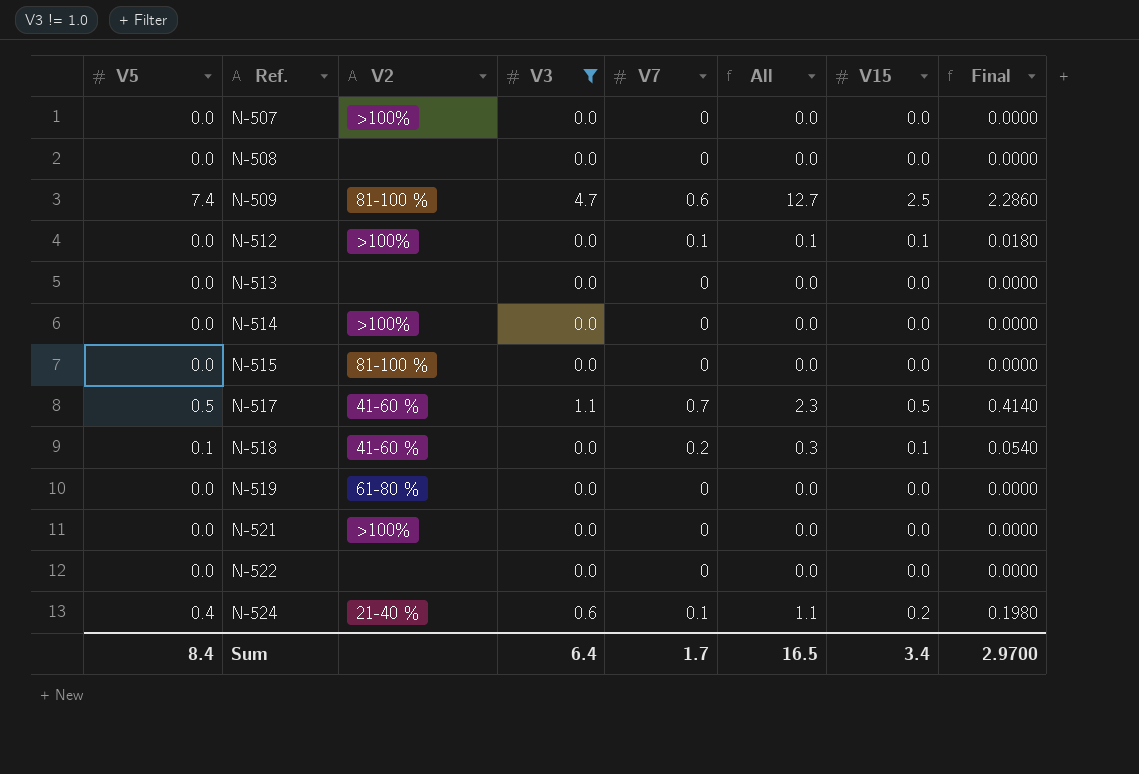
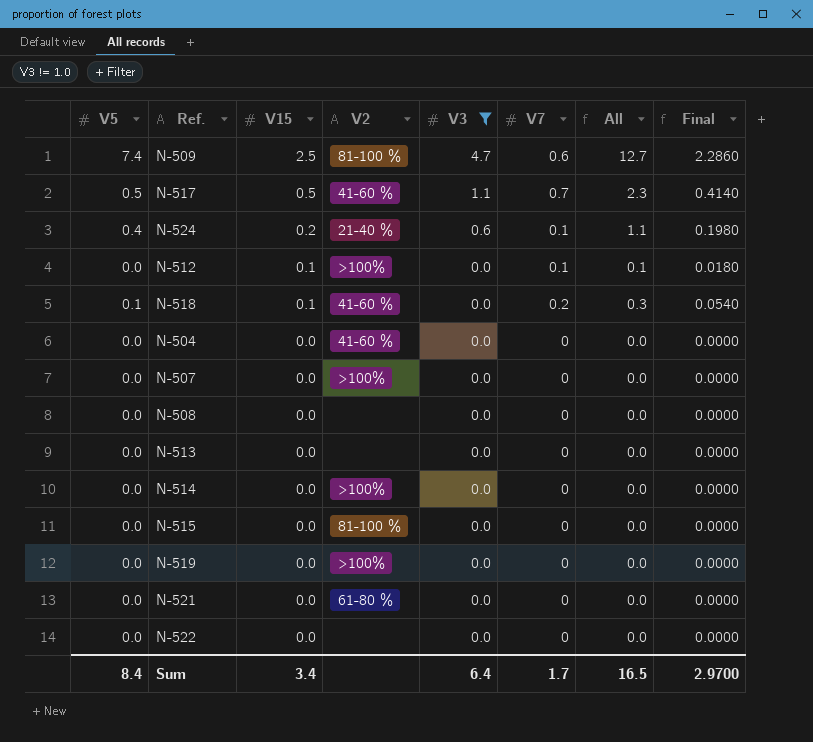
row order: Ref. ascending -> V15 descending
column V15 | position: 7 -> 3
row N-504: none -> 0.0 | 0.0 | 41-60 % | 0.0 | 0 | 0.0 | 0.0000
N-519 | V2: 61-80 % -> >100%
N-521 | V2: >100% -> 61-80 %

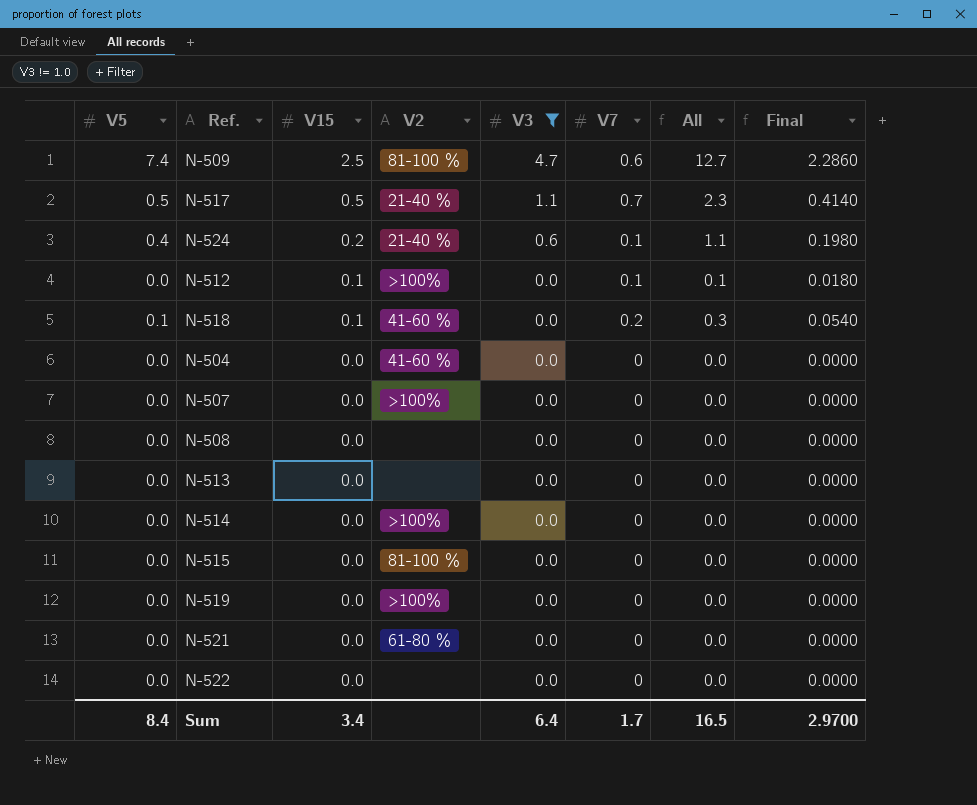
N-517 | V2: 41-60 % -> 21-40 %

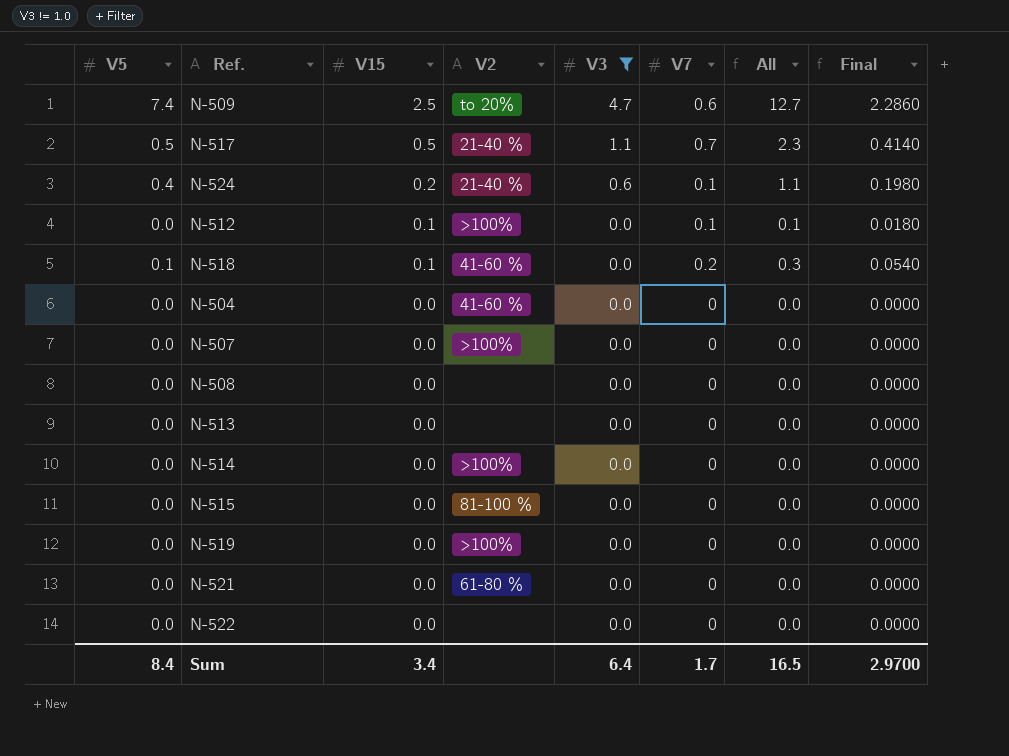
N-509 | V2: 81-100 % -> to 20%

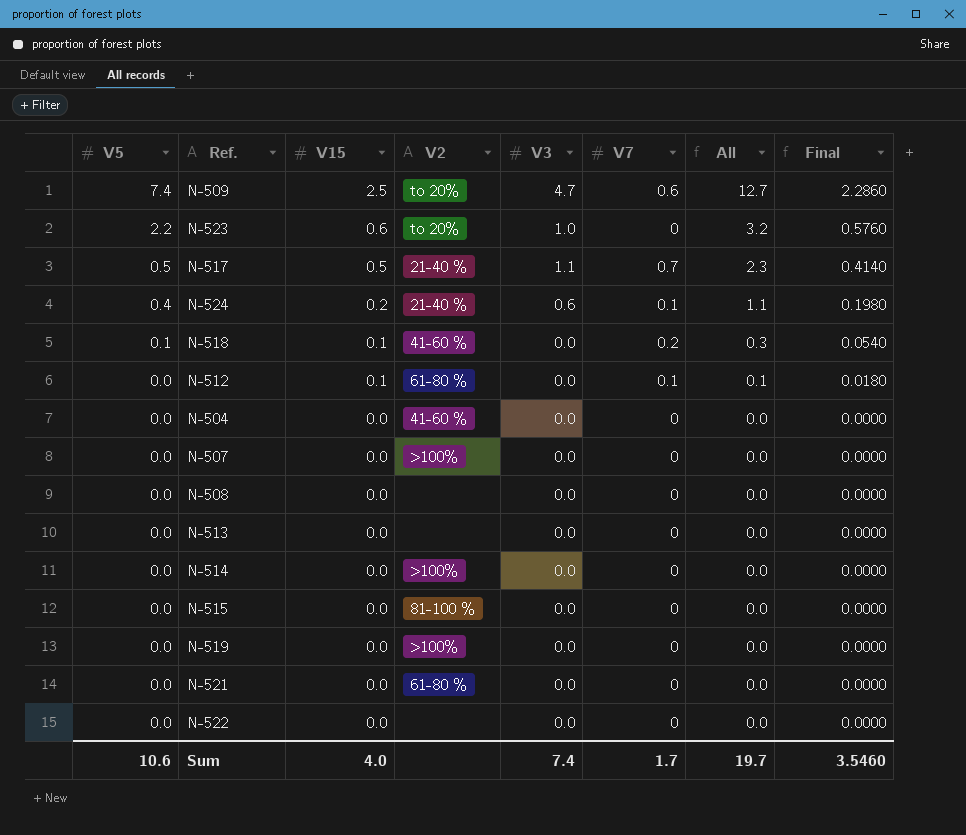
filter: V3 != 1.0 -> none
row order: V15 descending -> V5 descending
N-512 | V2: >100% -> 61-80 %
Sum | V5: 8.4 -> 10.6
Sum | V15: 3.4 -> 4.0
Sum | V3: 6.4 -> 7.4
Sum | All: 16.5 -> 19.7
Sum | Final: 2.9700 -> 3.5460

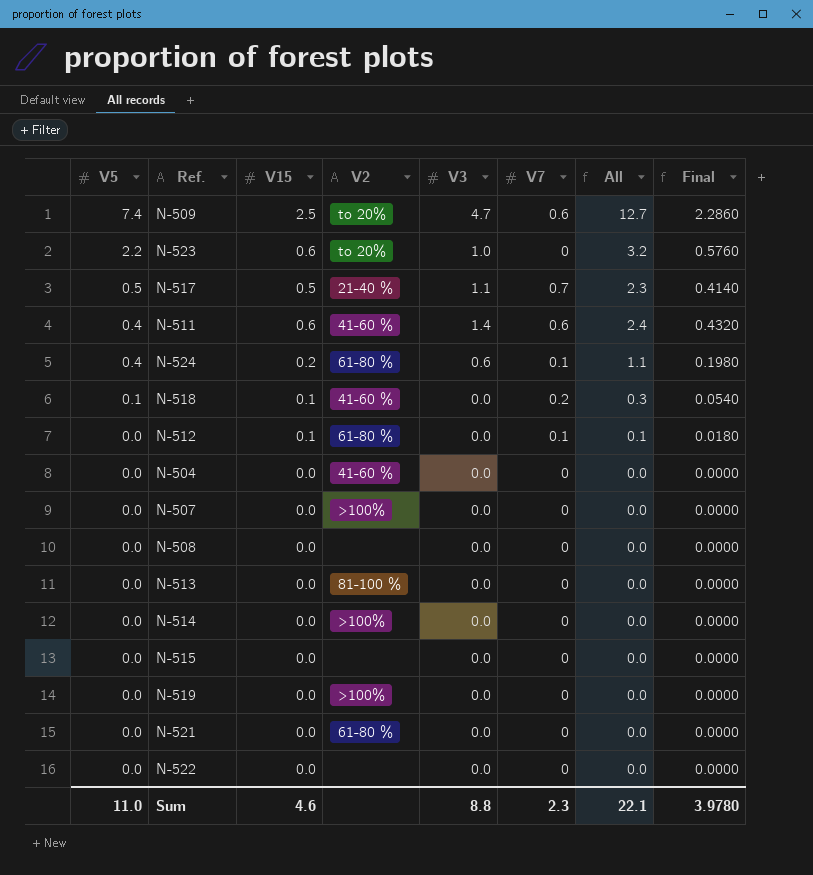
row N-511: none -> 0.4 | 0.6 | 41-60 % | 1.4 | 0.6 | 2.4 | 0.4320
N-524 | V2: 21-40 % -> 61-80 %
N-513 | V2: none -> 81-100 %
N-515 | V2: 81-100 % -> none
Sum | V5: 10.6 -> 11.0
Sum | V15: 4.0 -> 4.6
Sum | V3: 7.4 -> 8.8
Sum | V7: 1.7 -> 2.3
Sum | All: 19.7 -> 22.1
Sum | Final: 3.5460 -> 3.9780

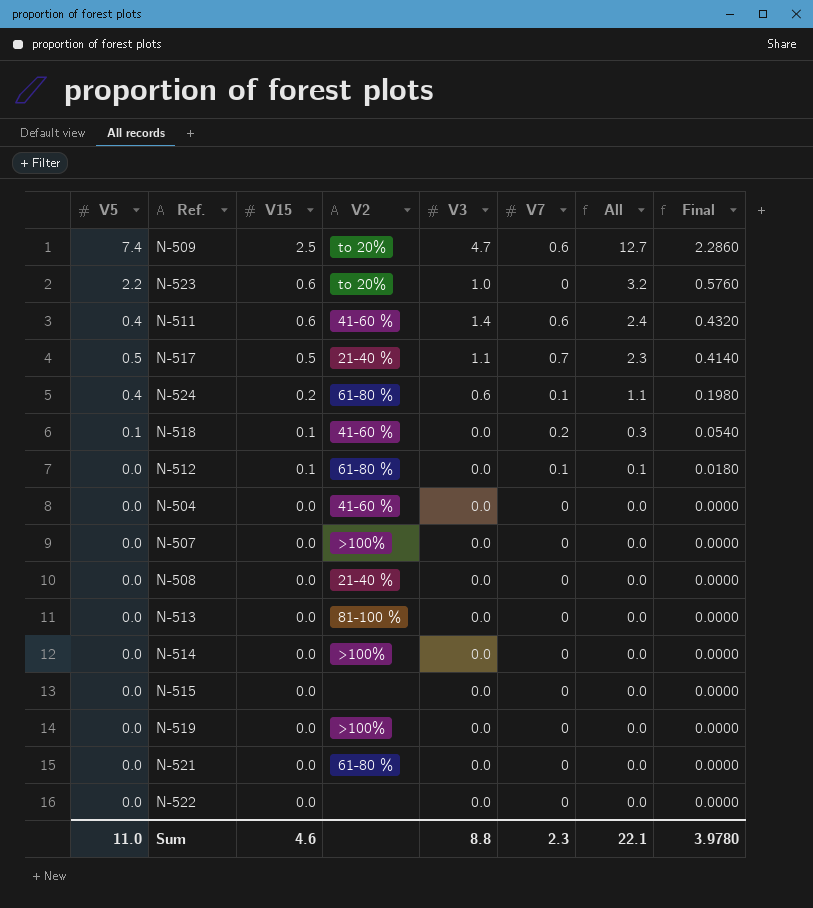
row order: V5 descending -> V15 descending
N-508 | V2: none -> 21-40 %

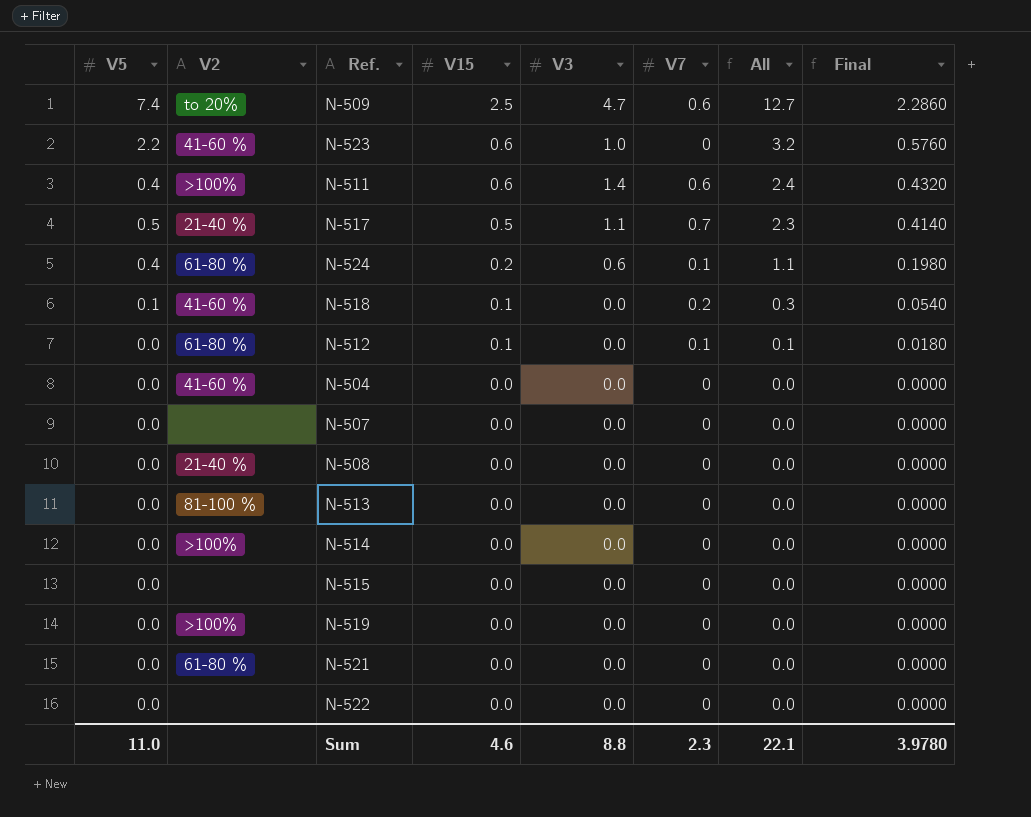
column V2 | position: 4 -> 2
N-523 | V2: to 20% -> 41-60 %
N-511 | V2: 41-60 % -> >100%
N-507 | V2: >100% -> none

